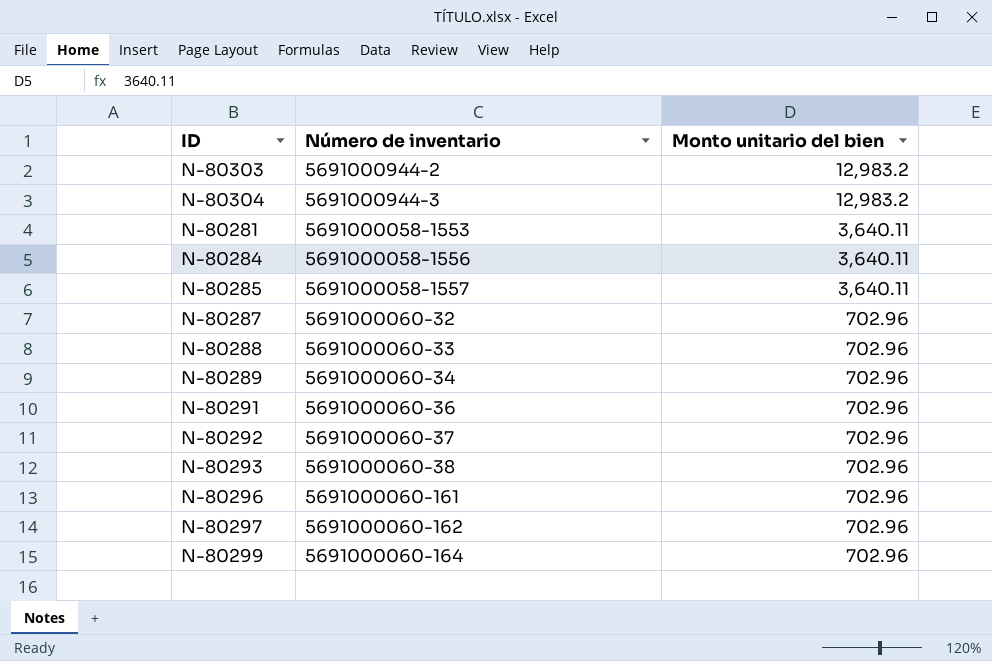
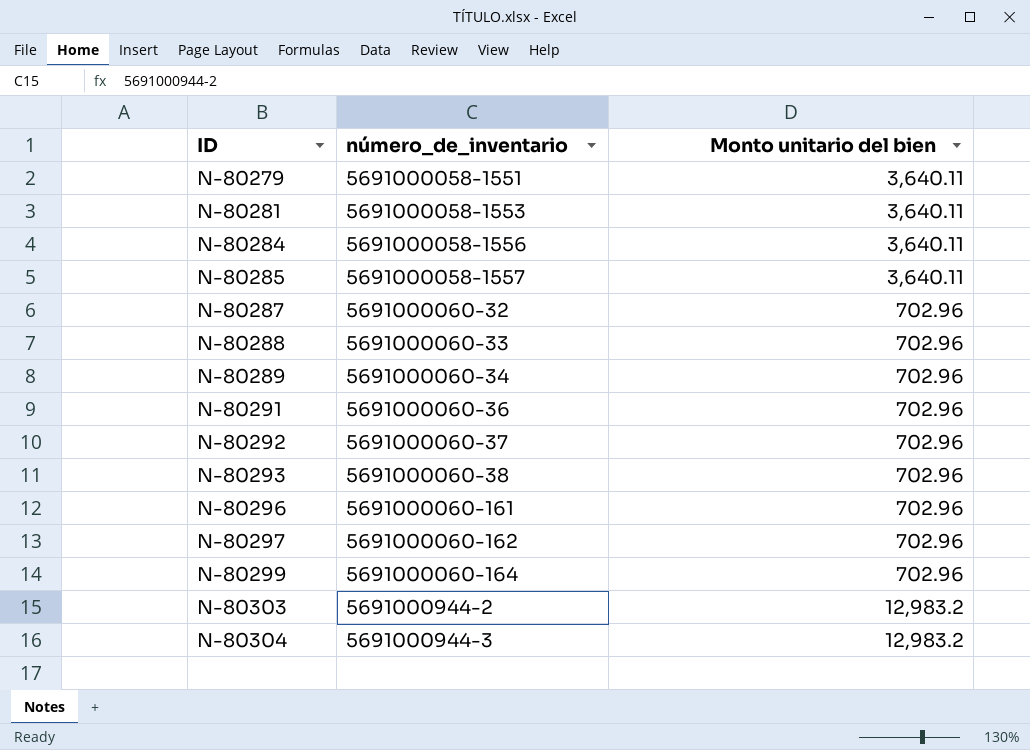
row order: Monto unitario del bien descending -> ID ascending
column name: Número de inventario -> número_de_inventario
row N-80279: none -> 5691000058-1551 | 3,640.11

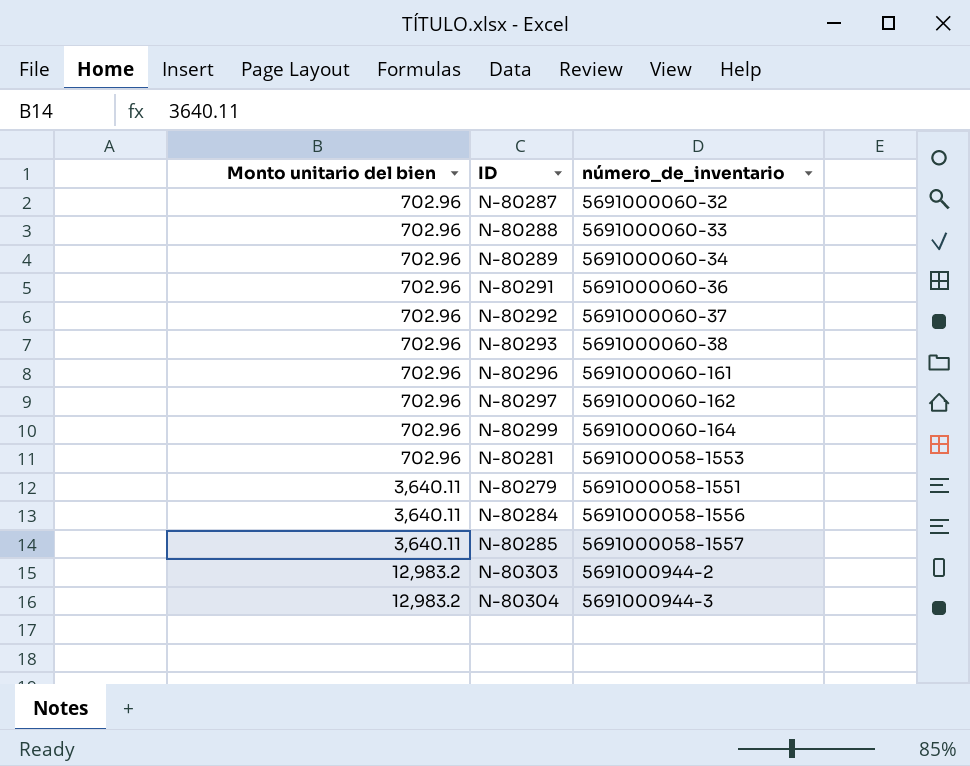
row order: ID ascending -> Monto unitario del bien ascending
column Monto unitario del bien | position: 3 -> 1
N-80281 | Monto unitario del bien: 3,640.11 -> 702.96

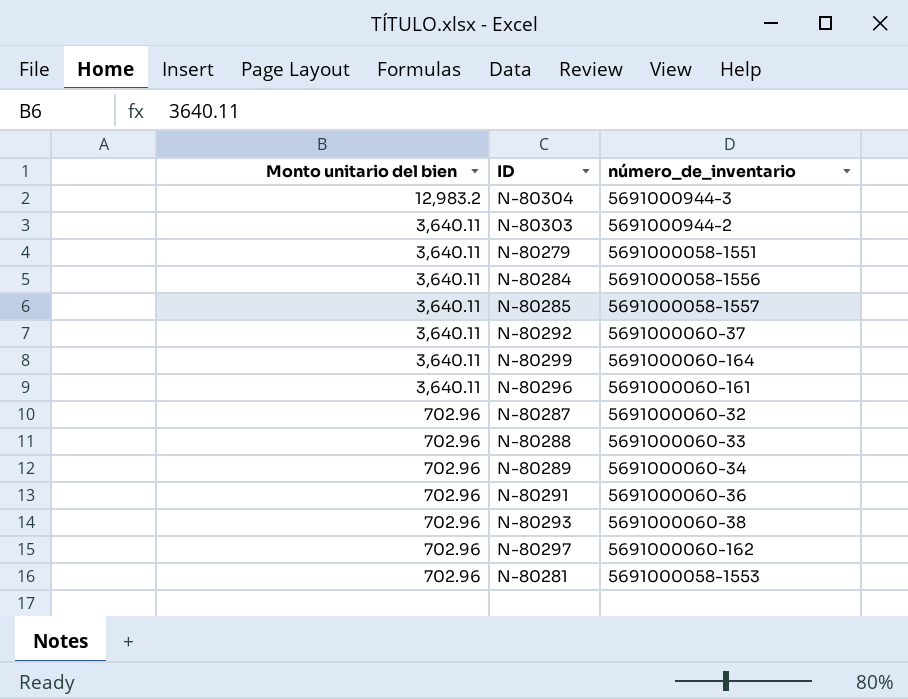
row order: Monto unitario del bien ascending -> Monto unitario del bien descending
N-80303 | Monto unitario del bien: 12,983.2 -> 3,640.11
N-80292 | Monto unitario del bien: 702.96 -> 3,640.11
N-80299 | Monto unitario del bien: 702.96 -> 3,640.11
N-80296 | Monto unitario del bien: 702.96 -> 3,640.11

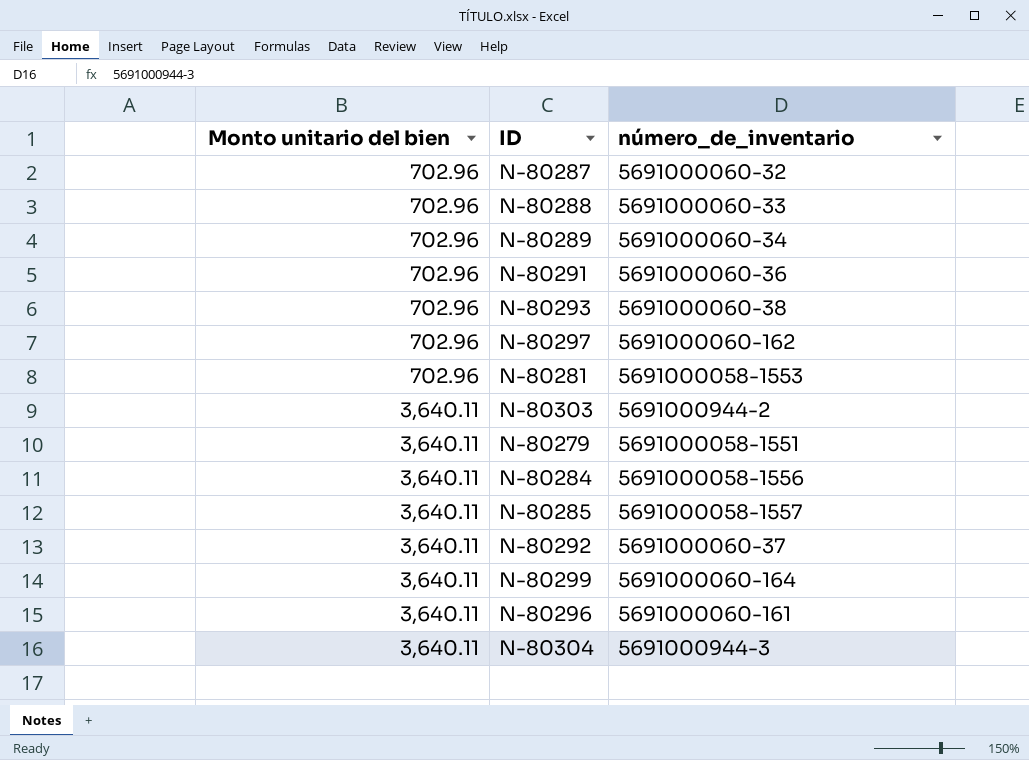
row order: Monto unitario del bien descending -> Monto unitario del bien ascending
N-80304 | Monto unitario del bien: 12,983.2 -> 3,640.11

